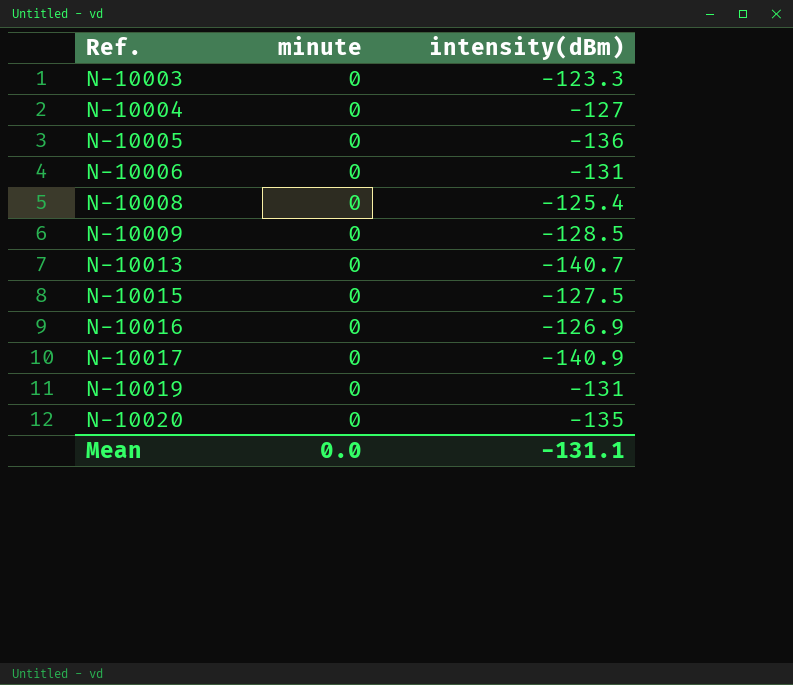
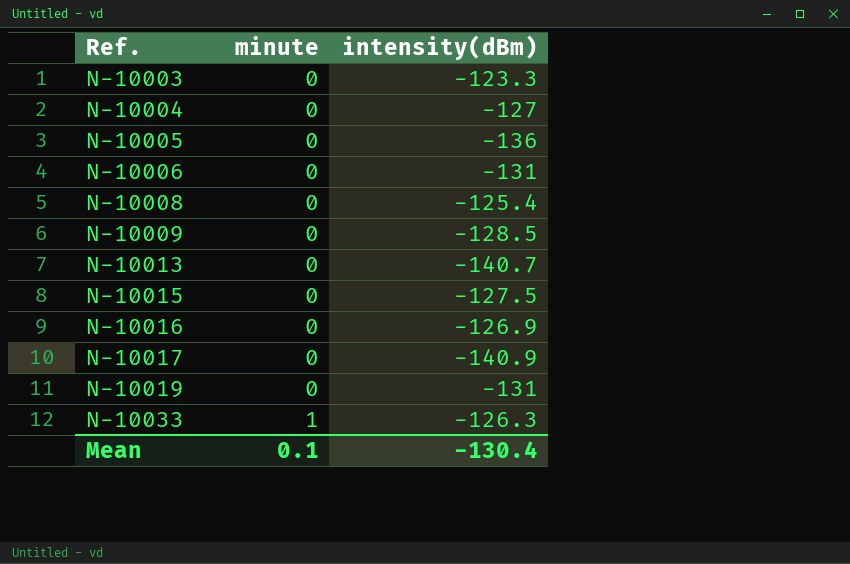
row N-10020: 0 | -135 -> none
row N-10033: none -> 1 | -126.3
Mean | minute: 0.0 -> 0.1
Mean | intensity(dBm): -131.1 -> -130.4

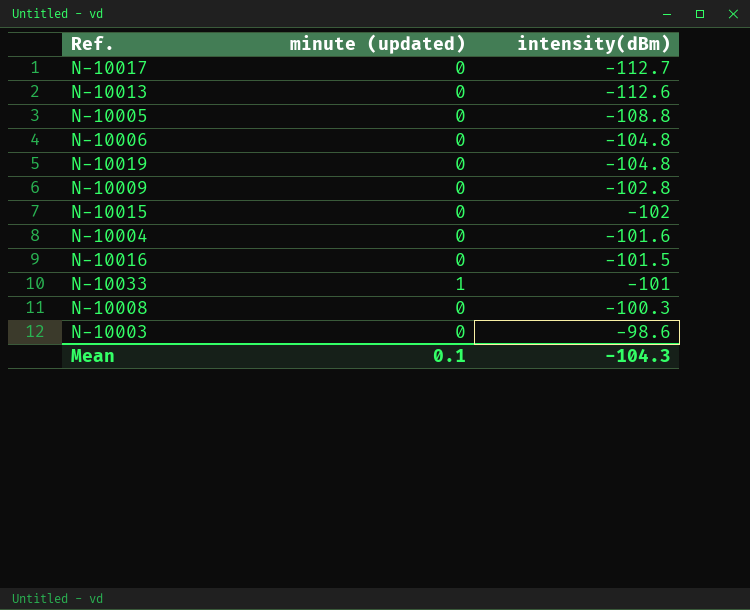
row order: Ref. ascending -> intensity(dBm) ascending
column name: minute -> minute (updated)
N-10017 | intensity(dBm): -140.9 -> -112.7
N-10013 | intensity(dBm): -140.7 -> -112.6
N-10005 | intensity(dBm): -136 -> -108.8
N-10006 | intensity(dBm): -131 -> -104.8
N-10019 | intensity(dBm): -131 -> -104.8
N-10009 | intensity(dBm): -128.5 -> -102.8
N-10015 | intensity(dBm): -127.5 -> -102
N-10004 | intensity(dBm): -127 -> -101.6
N-10016 | intensity(dBm): -126.9 -> -101.5
N-10033 | intensity(dBm): -126.3 -> -101
N-10008 | intensity(dBm): -125.4 -> -100.3
N-10003 | intensity(dBm): -123.3 -> -98.6
Mean | intensity(dBm): -130.4 -> -104.3

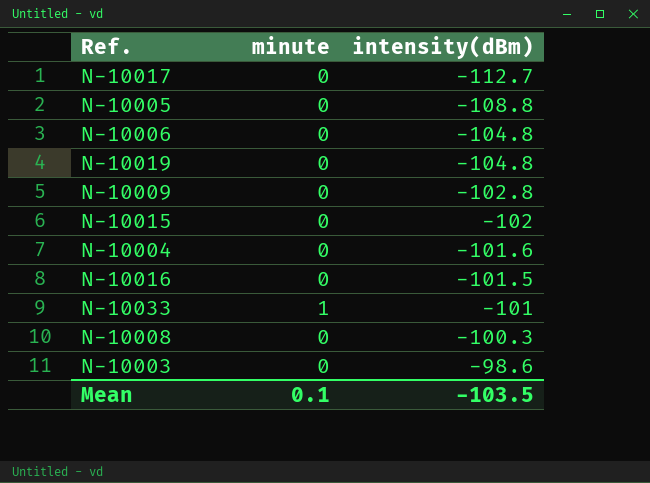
column name: minute (updated) -> minute
row N-10013: 0 | -112.6 -> none
Mean | intensity(dBm): -104.3 -> -103.5

